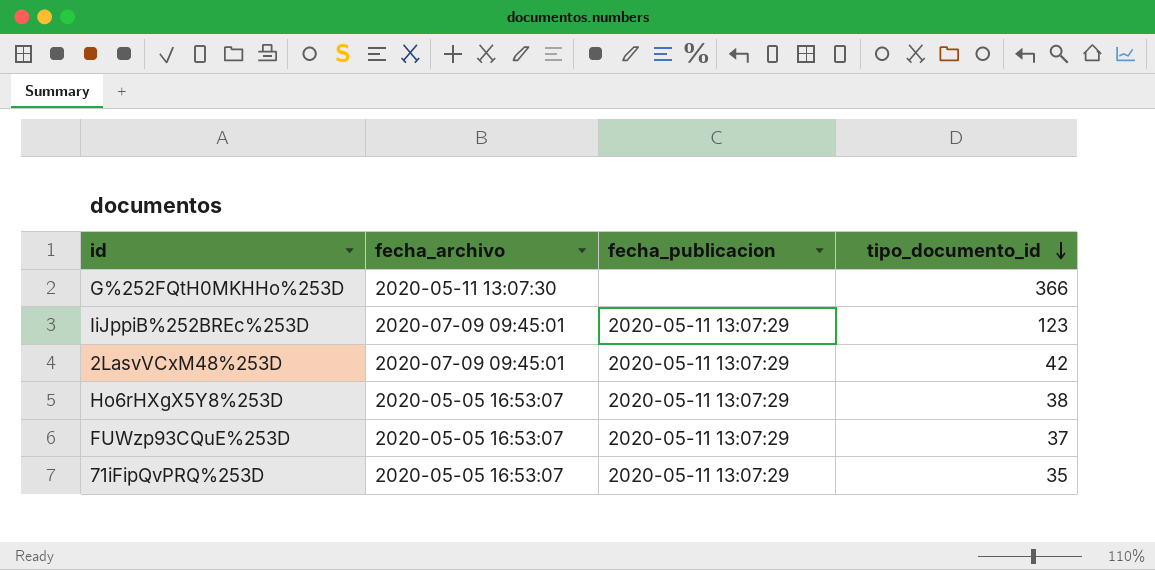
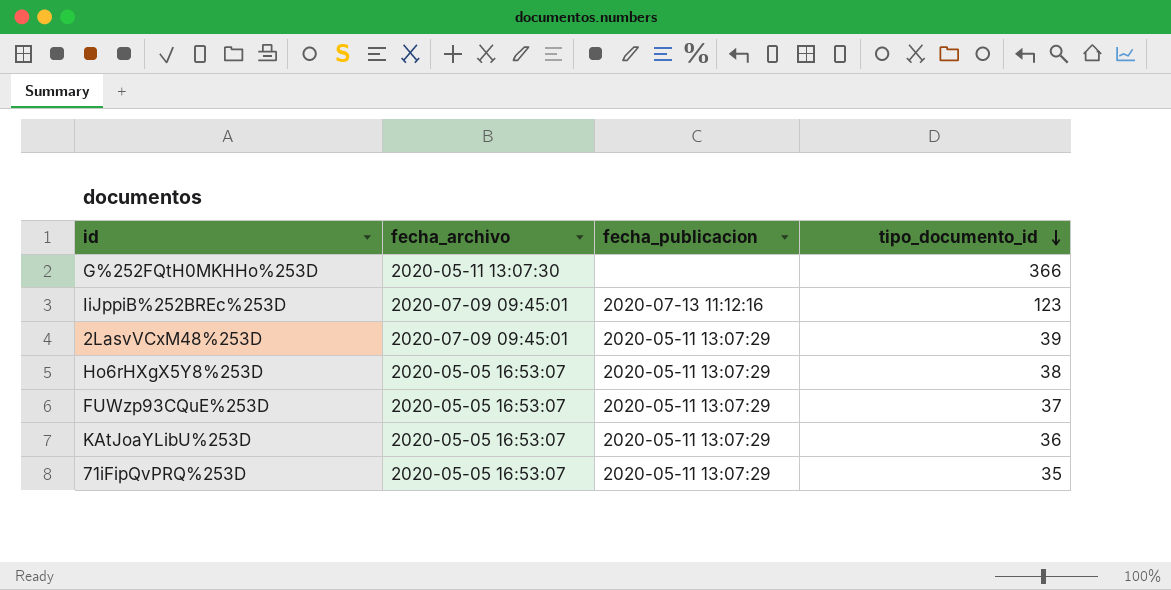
IiJppiB%252BREc%253D | fecha_publicacion: 2020-05-11 13:07:29 -> 2020-07-13 11:12:16
2LasvVCxM48%253D | tipo_documento_id: 42 -> 39
row KAtJoaYLibU%253D: none -> 2020-05-05 16:53:07 | 2020-05-11 13:07:29 | 36

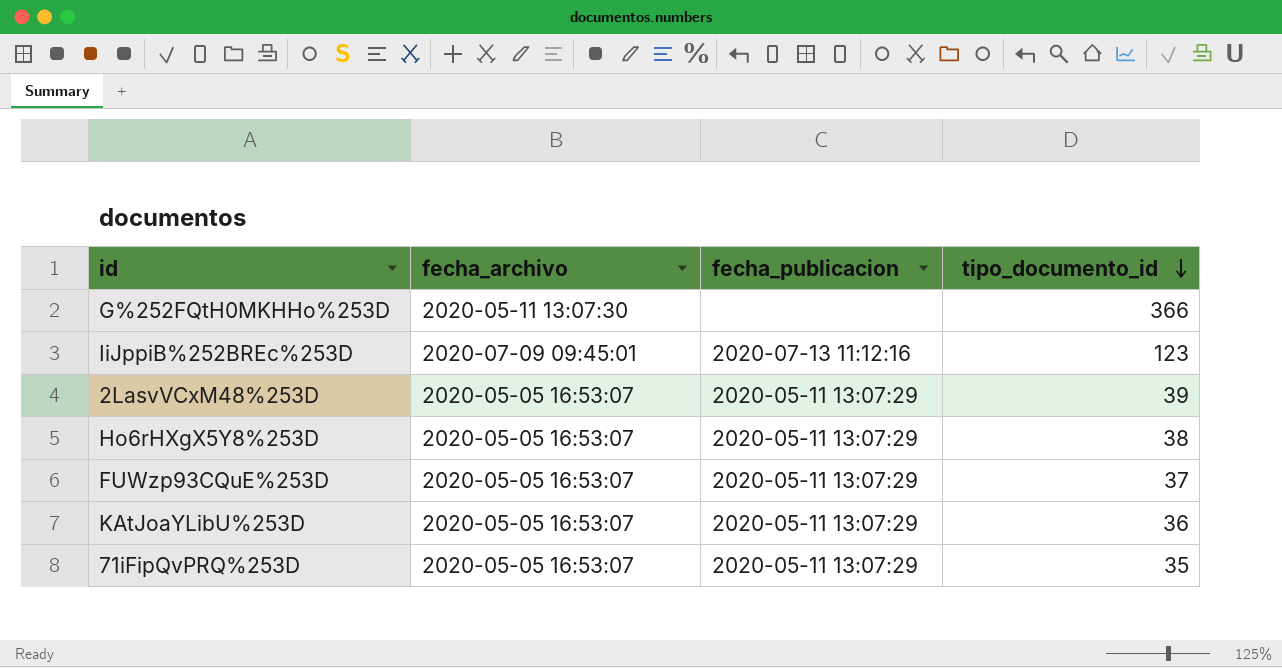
2LasvVCxM48%253D | fecha_archivo: 2020-07-09 09:45:01 -> 2020-05-05 16:53:07

